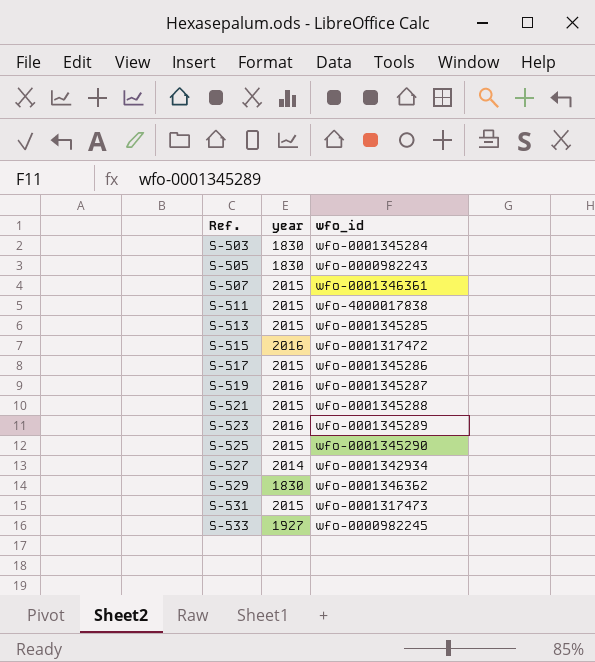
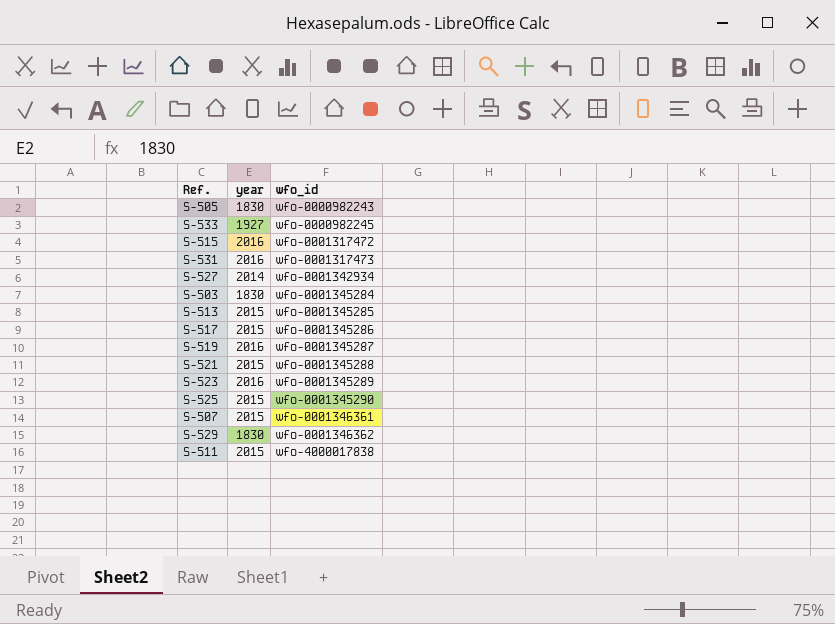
row order: Ref. ascending -> wfo_id ascending
S-531 | year: 2015 -> 2016

